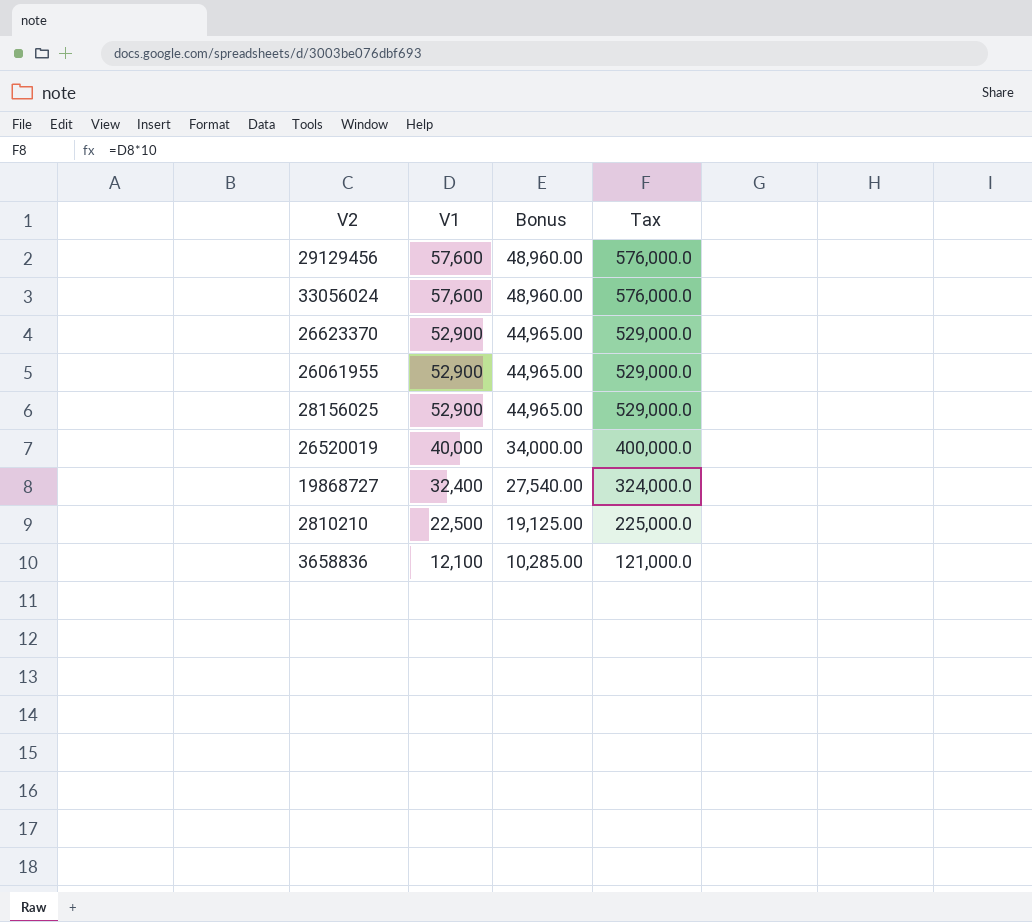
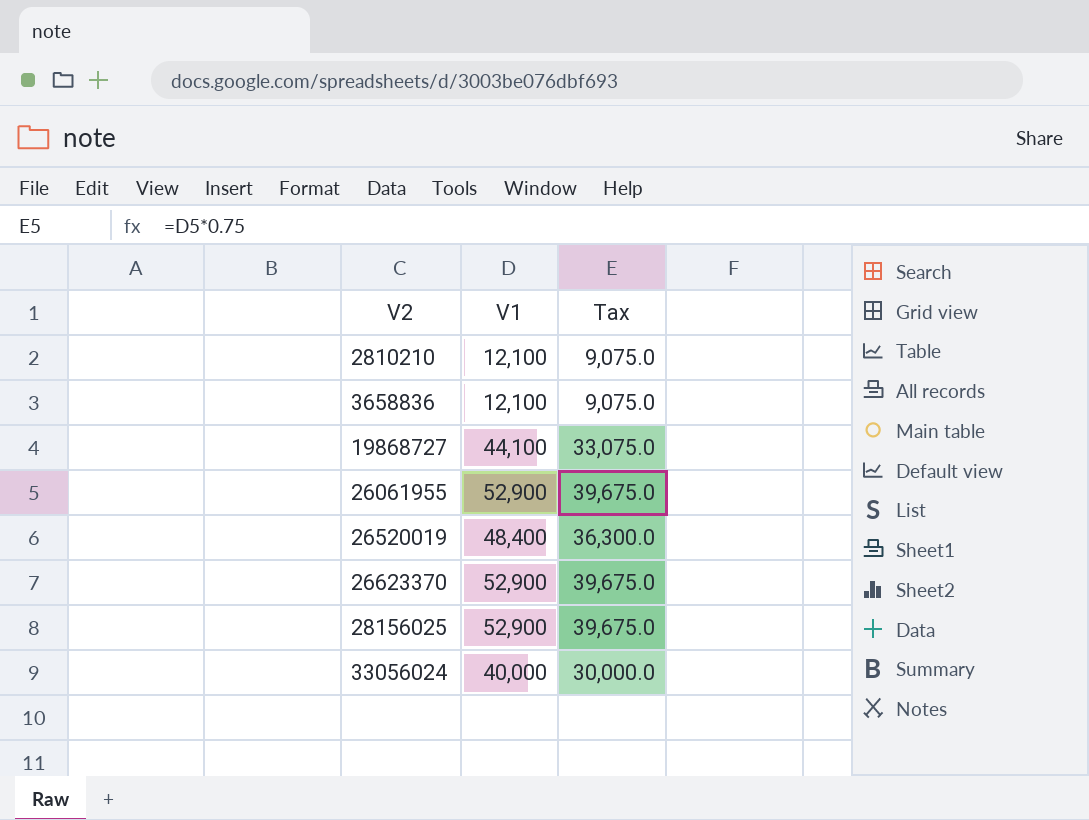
row order: V1 descending -> V2 ascending
column Bonus | formula: [V1] * 0.85 -> none
column Tax | formula: [V1] * 10 -> [V1] * 0.75
row 29129456: 57,600 | 48,960.00 | 576,000.0 -> none
2810210 | V1: 22,500 -> 12,100
19868727 | V1: 32,400 -> 44,100
26520019 | V1: 40,000 -> 48,400
33056024 | V1: 57,600 -> 40,000

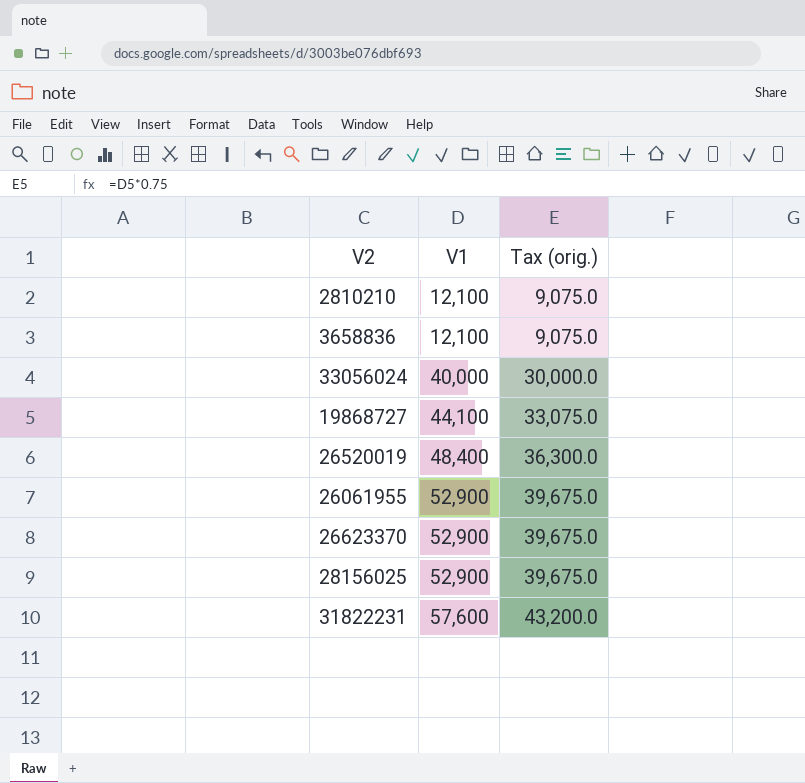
row order: V2 ascending -> V1 ascending
column name: Tax -> Tax (orig.)
row 31822231: none -> 57,600 | 43,200.0

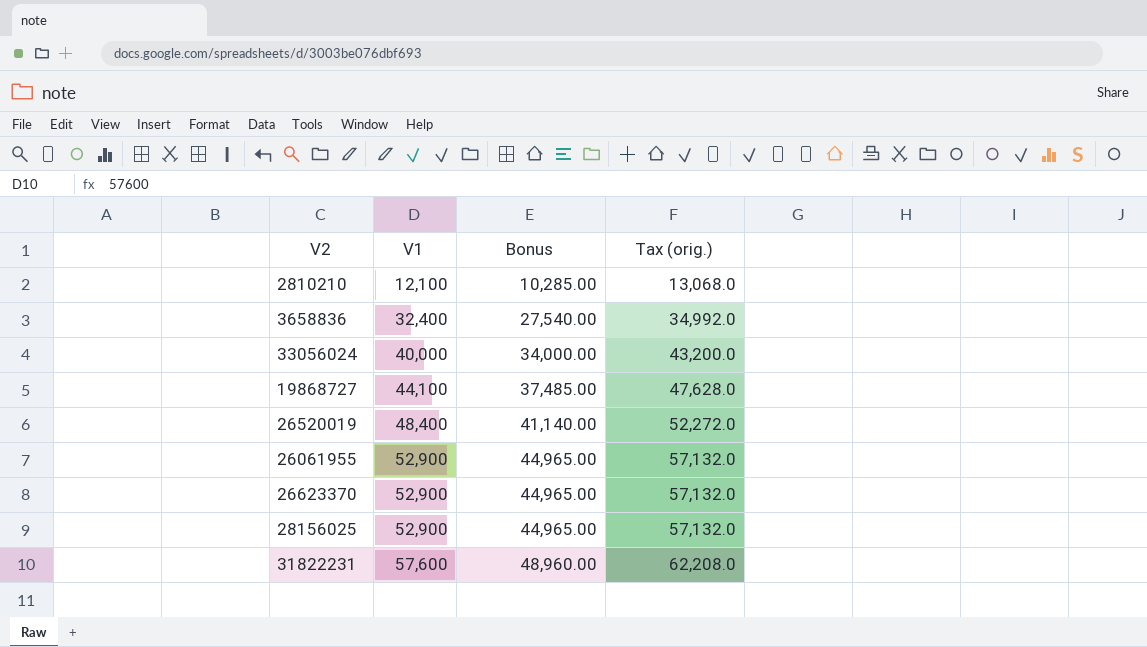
column Bonus | formula: none -> [V1] * 0.85
column Tax (orig.) | formula: [V1] * 0.75 -> [V1] * 1.08
3658836 | V1: 12,100 -> 32,400

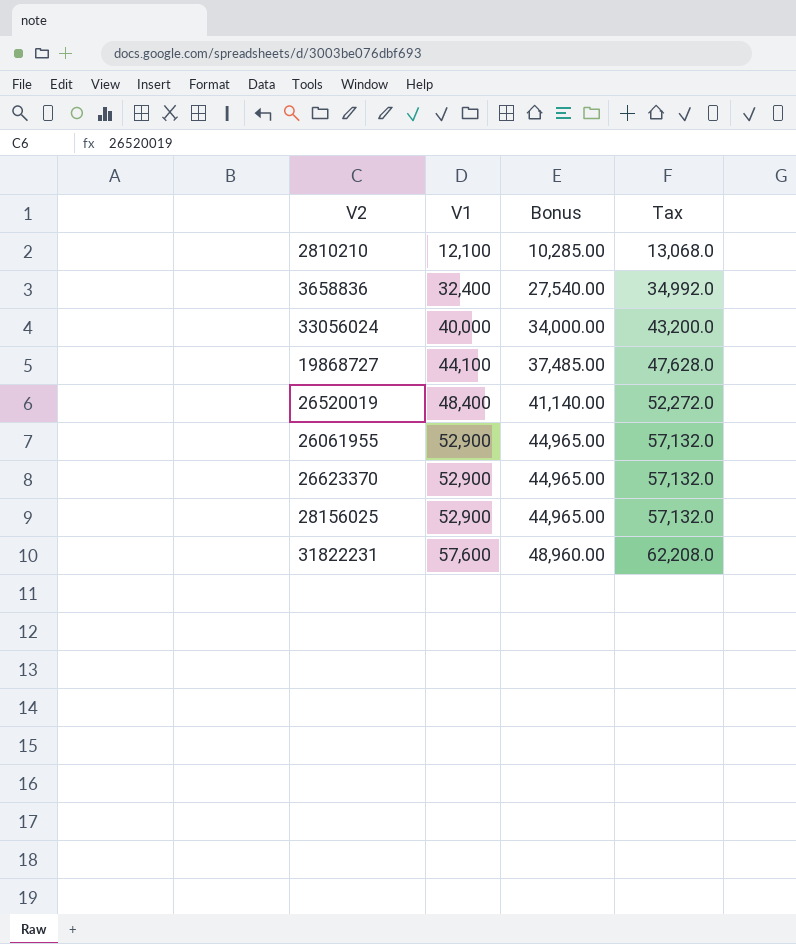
column name: Tax (orig.) -> Tax

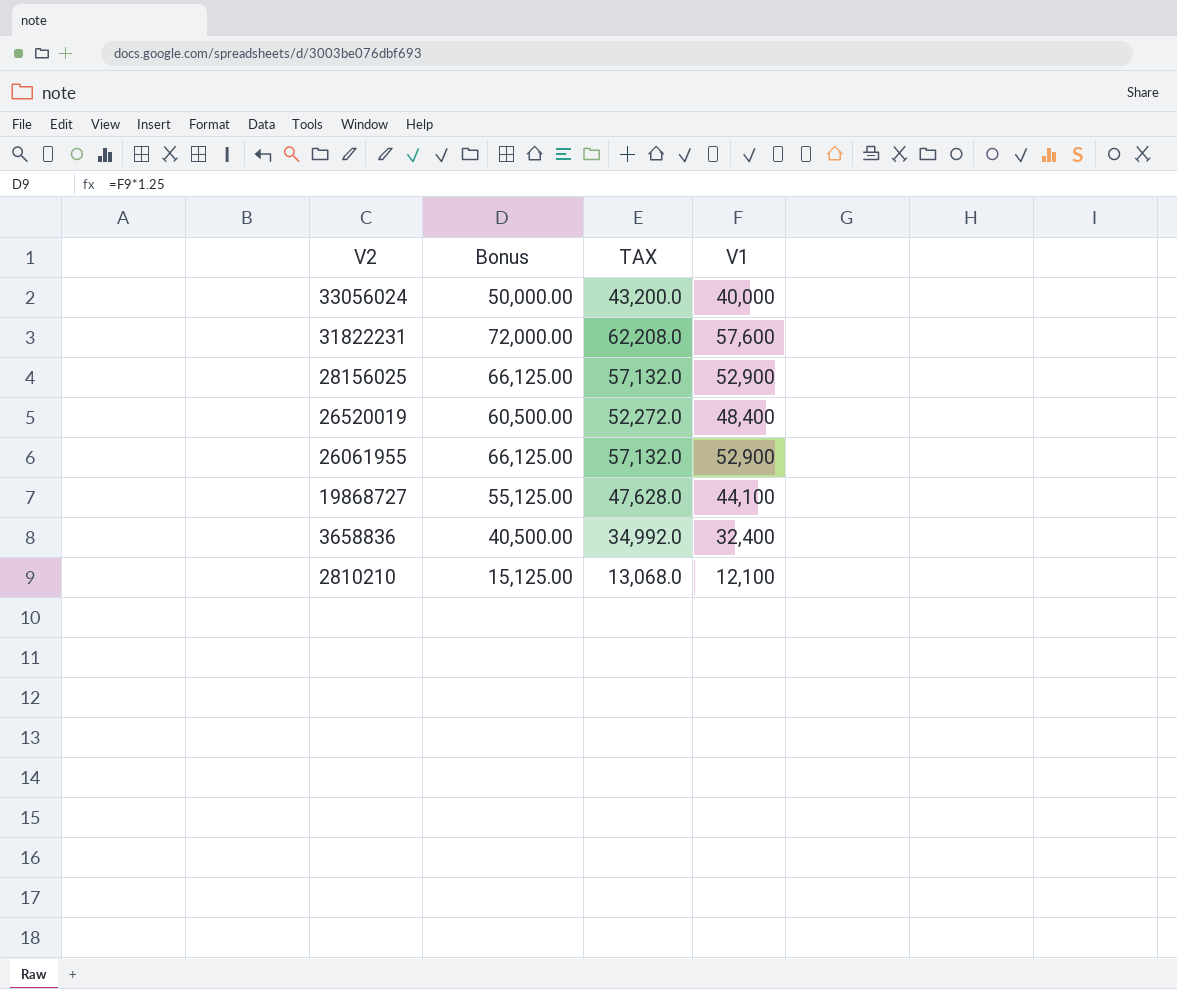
row order: V1 ascending -> V2 descending
column Bonus | formula: [V1] * 0.85 -> [V1] * 1.25
column name: Tax -> TAX
column V1 | position: 2 -> 4
row 26623370: 52,900 | 44,965.00 | 57,132.0 -> none

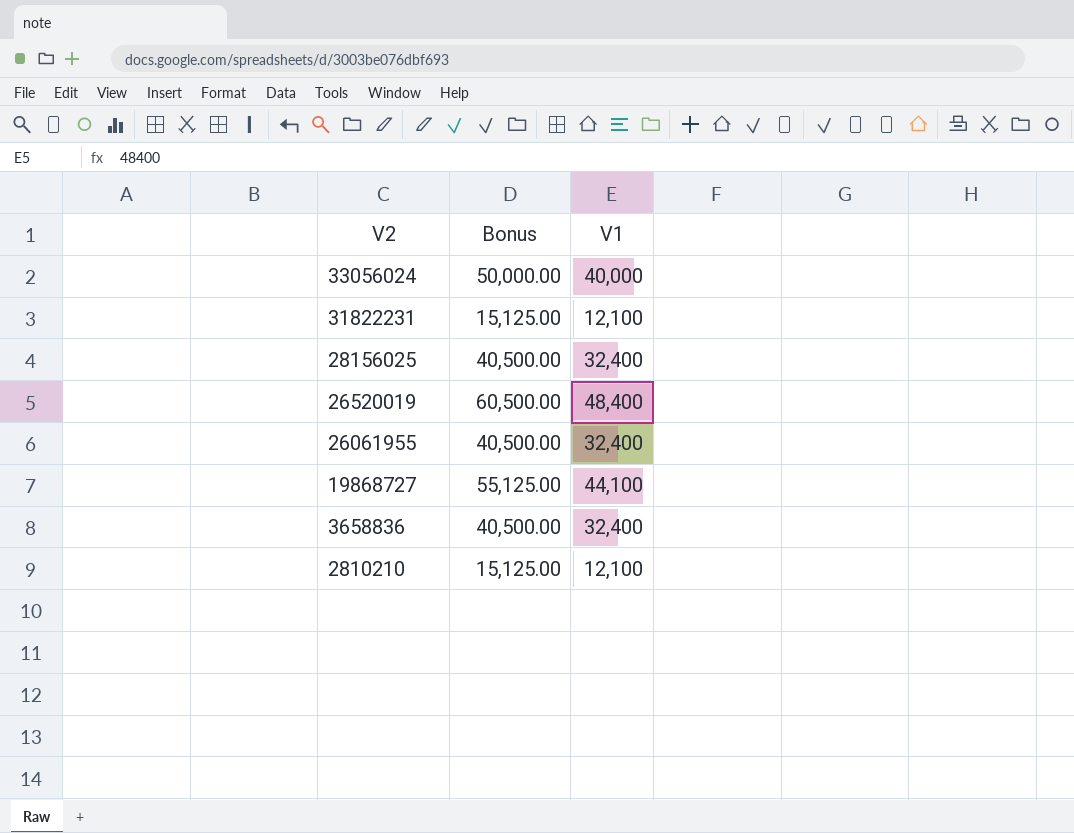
column TAX | formula: [V1] * 1.08 -> none
31822231 | Bonus: 72,000.00 -> 15,125.00
31822231 | V1: 57,600 -> 12,100
28156025 | Bonus: 66,125.00 -> 40,500.00
28156025 | V1: 52,900 -> 32,400
26061955 | Bonus: 66,125.00 -> 40,500.00
26061955 | V1: 52,900 -> 32,400

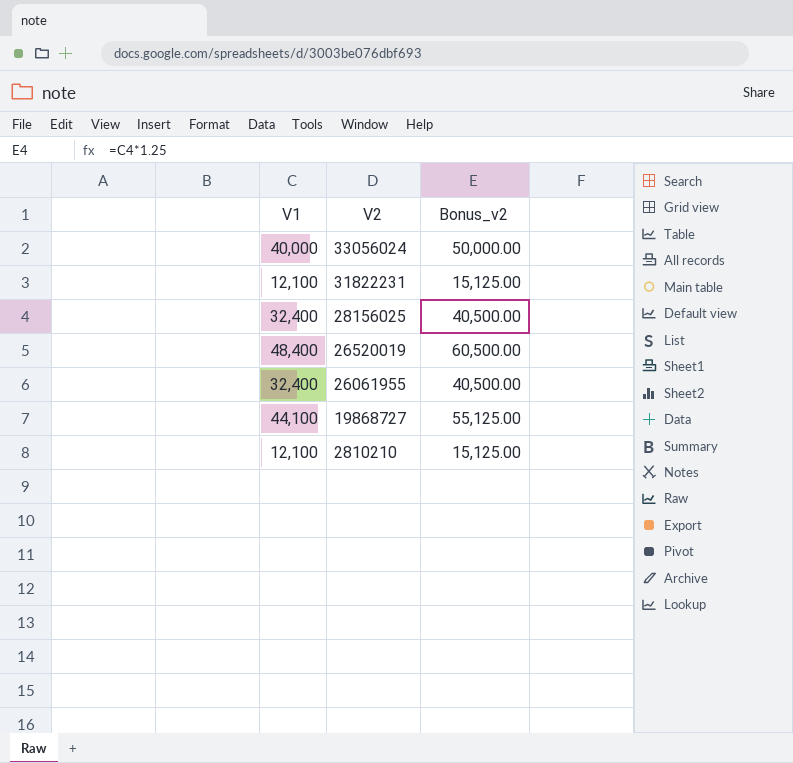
column V1 | position: 3 -> 1
column name: Bonus -> Bonus_v2
row 3658836: 40,500.00 | 32,400 -> none

